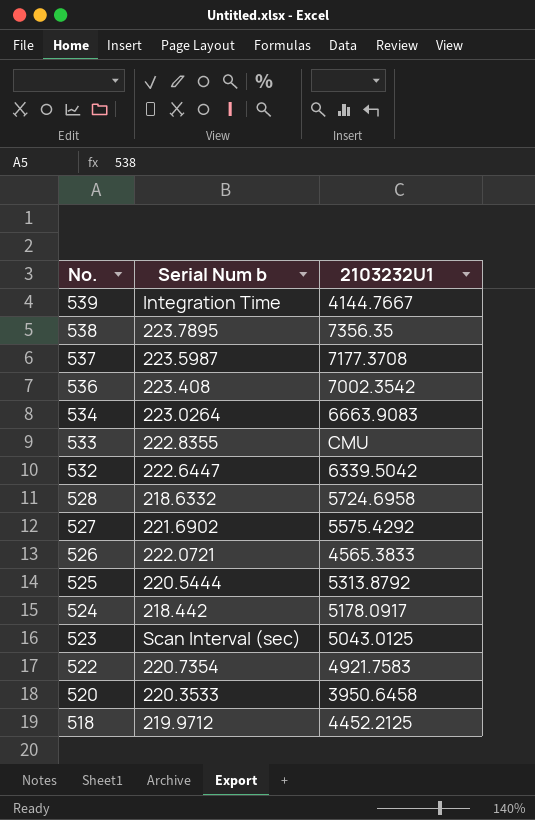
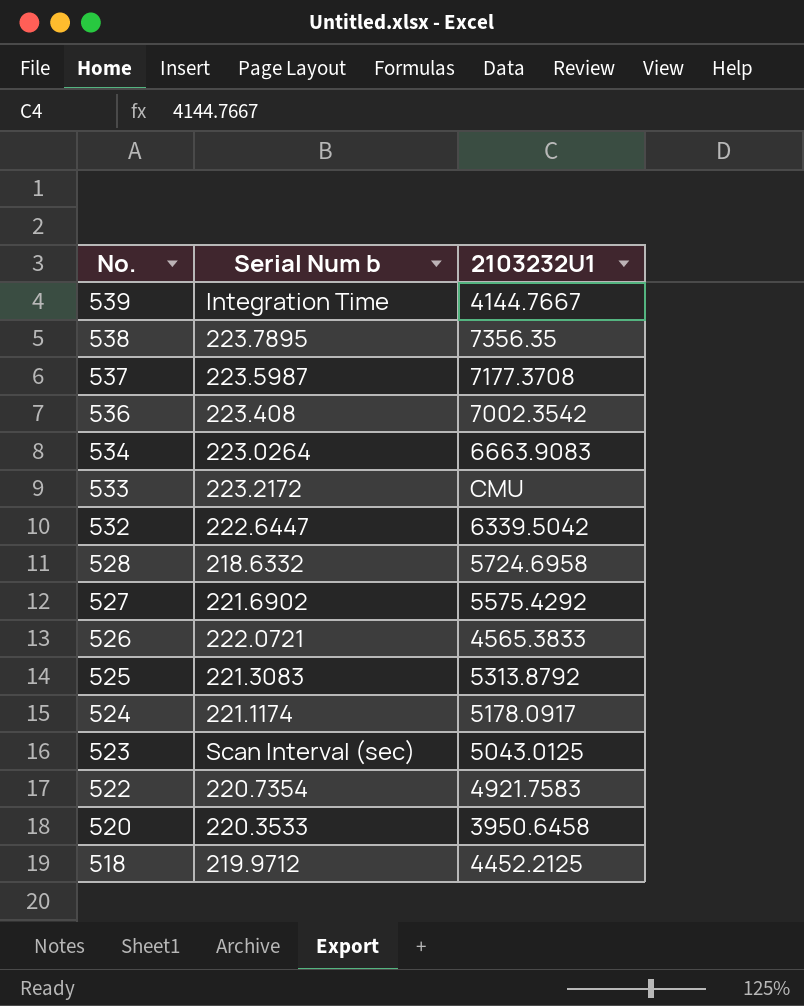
533 | Serial Num b: 222.8355 -> 223.2172
525 | Serial Num b: 220.5444 -> 221.3083
524 | Serial Num b: 218.442 -> 221.1174

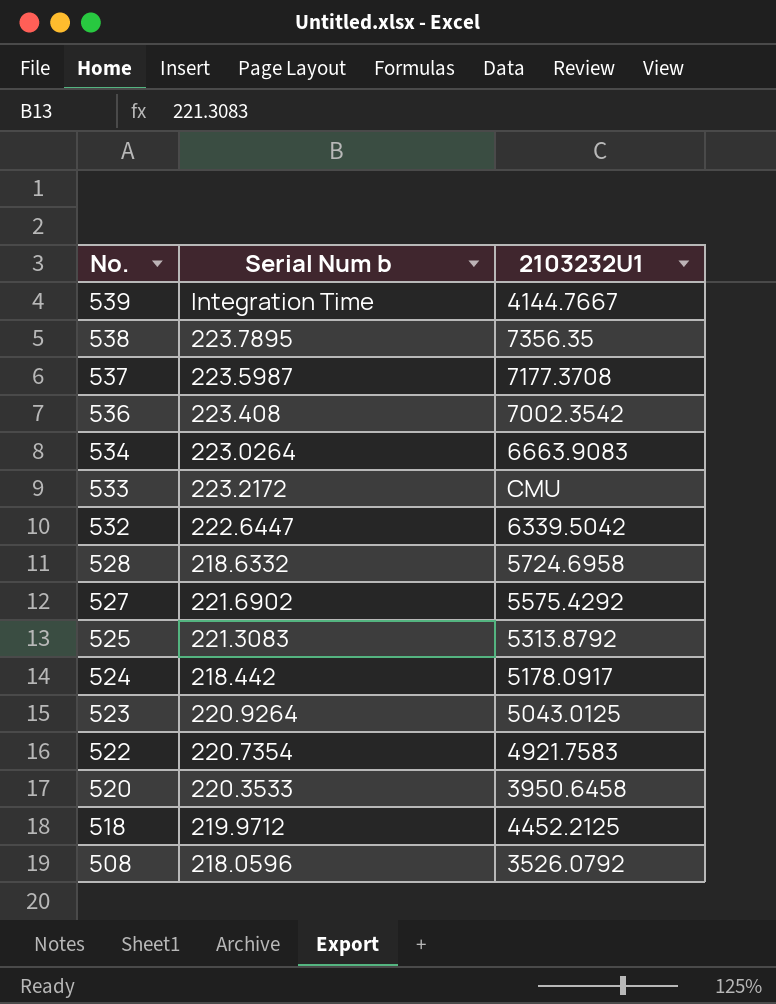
row 526: 222.0721 | 4565.3833 -> none
524 | Serial Num b: 221.1174 -> 218.442
523 | Serial Num b: Scan Interval (sec) -> 220.9264
row 508: none -> 218.0596 | 3526.0792

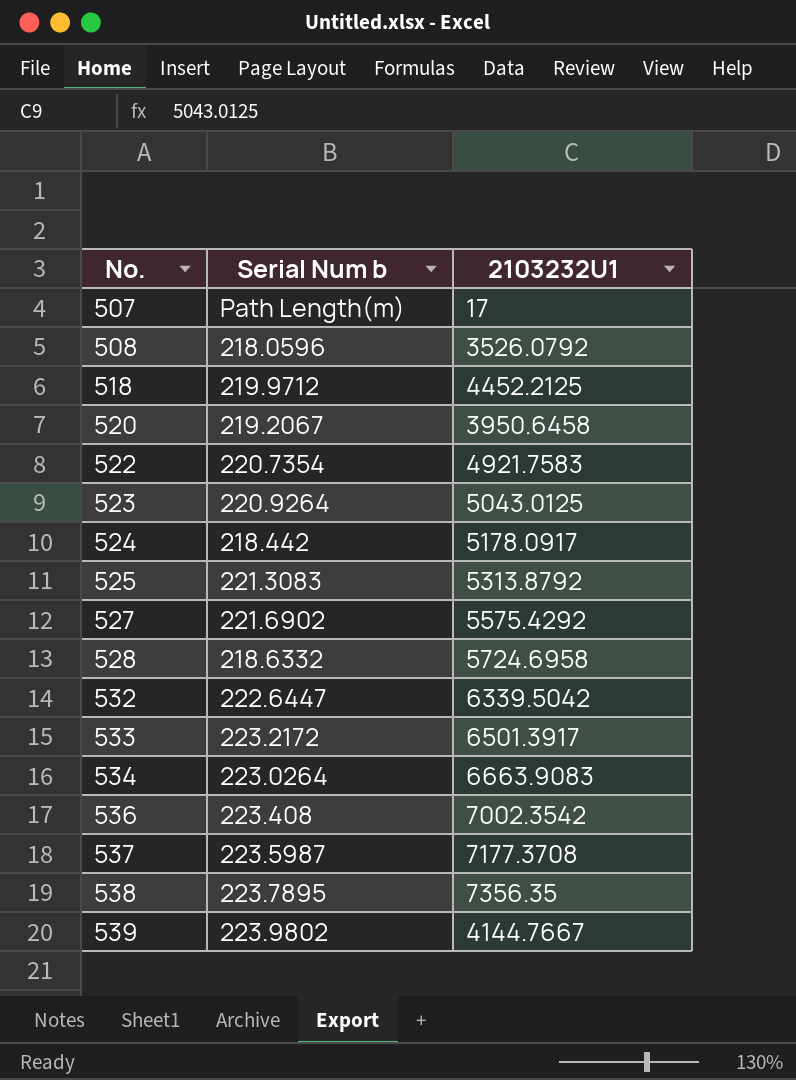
row order: No. descending -> No. ascending
row 507: none -> Path Length(m) | 17
520 | Serial Num b: 220.3533 -> 219.2067
533 | 2103232U1: CMU -> 6501.3917
539 | Serial Num b: Integration Time -> 223.9802

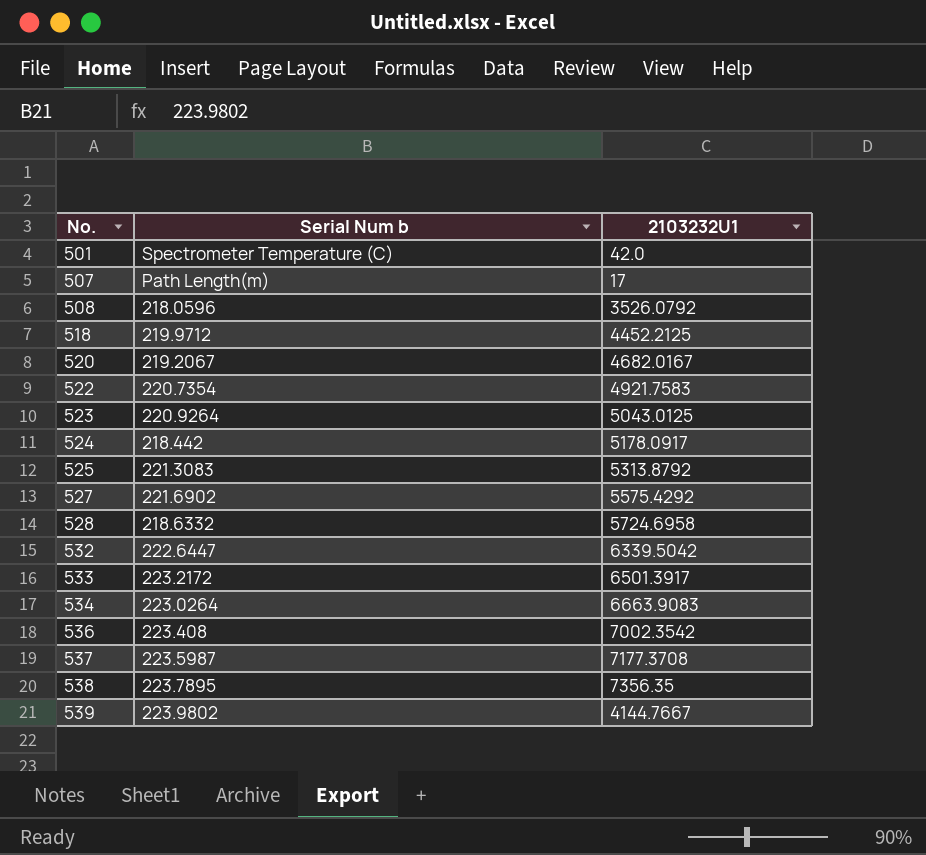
row 501: none -> Spectrometer Temperature (C) | 42.0
520 | 2103232U1: 3950.6458 -> 4682.0167

